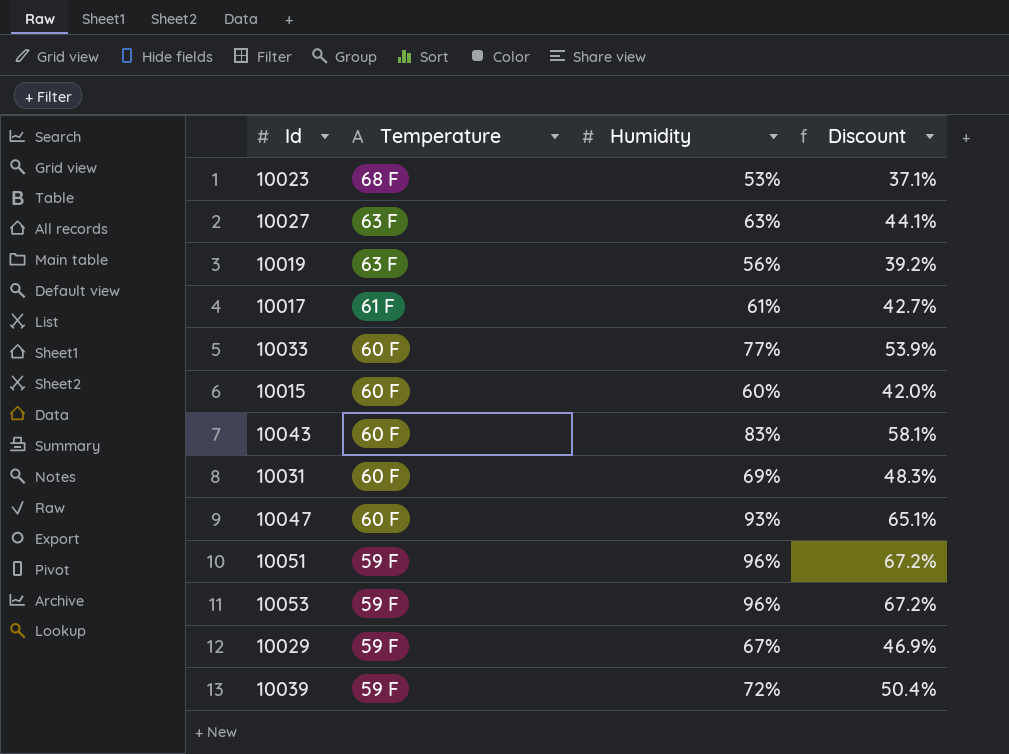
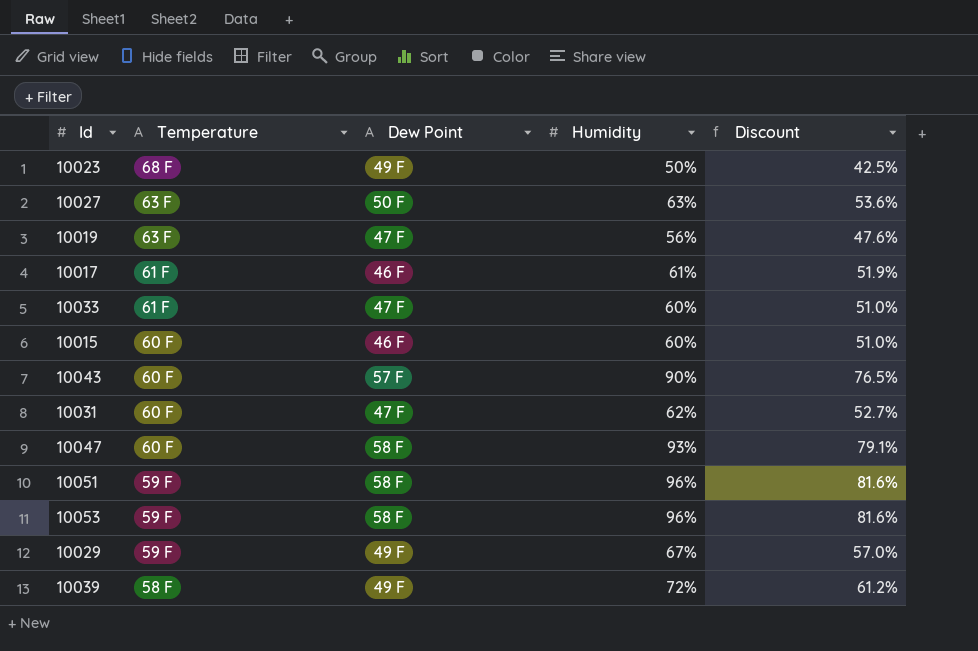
column Dew Point | position: none -> 3
column Discount | formula: [Humidity] * 0.7 -> [Humidity] * 0.85
10023 | Humidity: 53% -> 50%
10033 | Temperature: 60 F -> 61 F
10033 | Humidity: 77% -> 60%
10043 | Humidity: 83% -> 90%
10031 | Humidity: 69% -> 62%
10039 | Temperature: 59 F -> 58 F

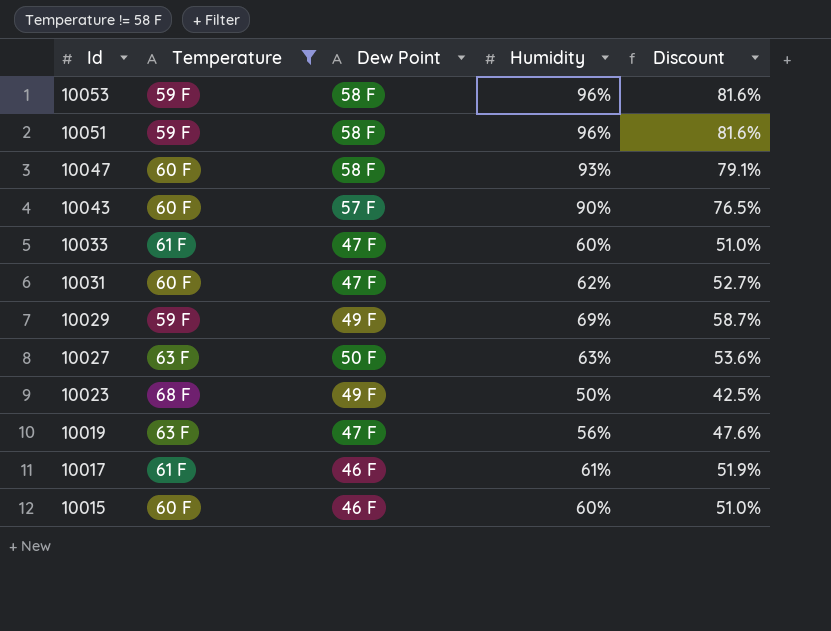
filter: none -> Temperature != 58 F
row order: Temperature descending -> Id descending
10029 | Humidity: 67% -> 69%
10029 | Discount: 57.0% -> 58.7%

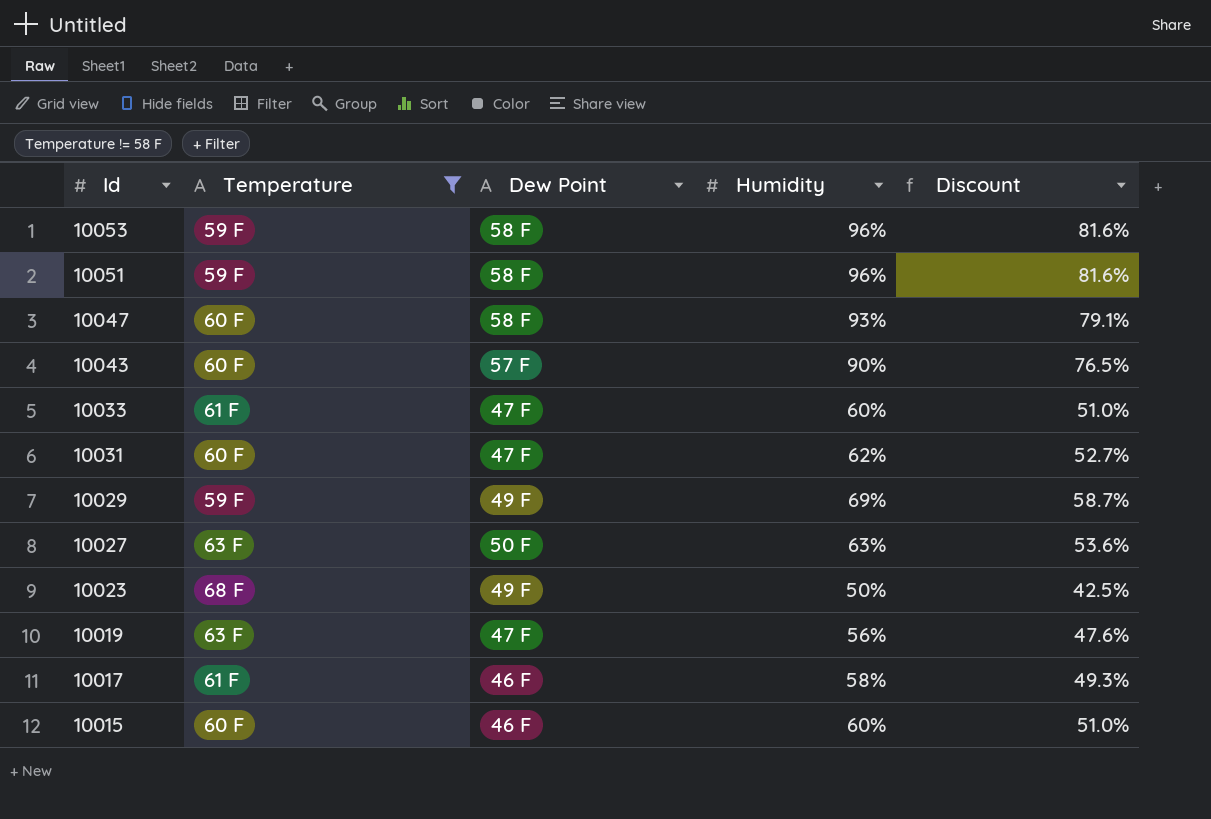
10017 | Humidity: 61% -> 58%
10017 | Discount: 51.9% -> 49.3%

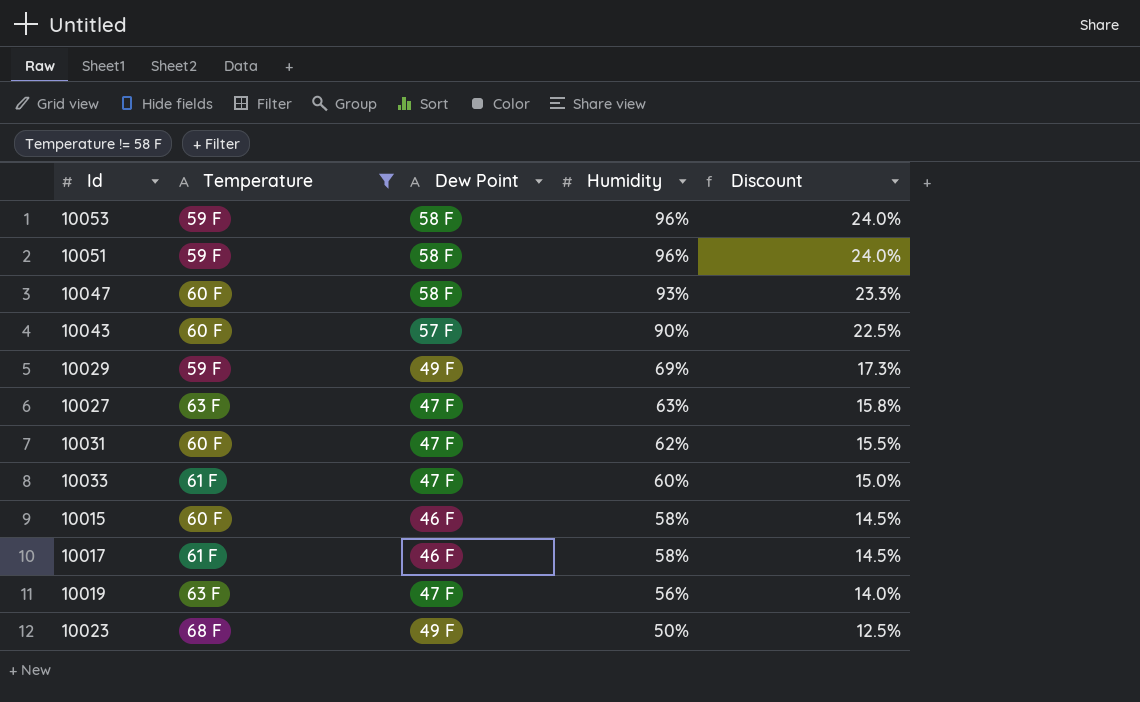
row order: Id descending -> Humidity descending
column Discount | formula: [Humidity] * 0.85 -> [Humidity] * 0.25
10027 | Dew Point: 50 F -> 47 F
10015 | Humidity: 60% -> 58%

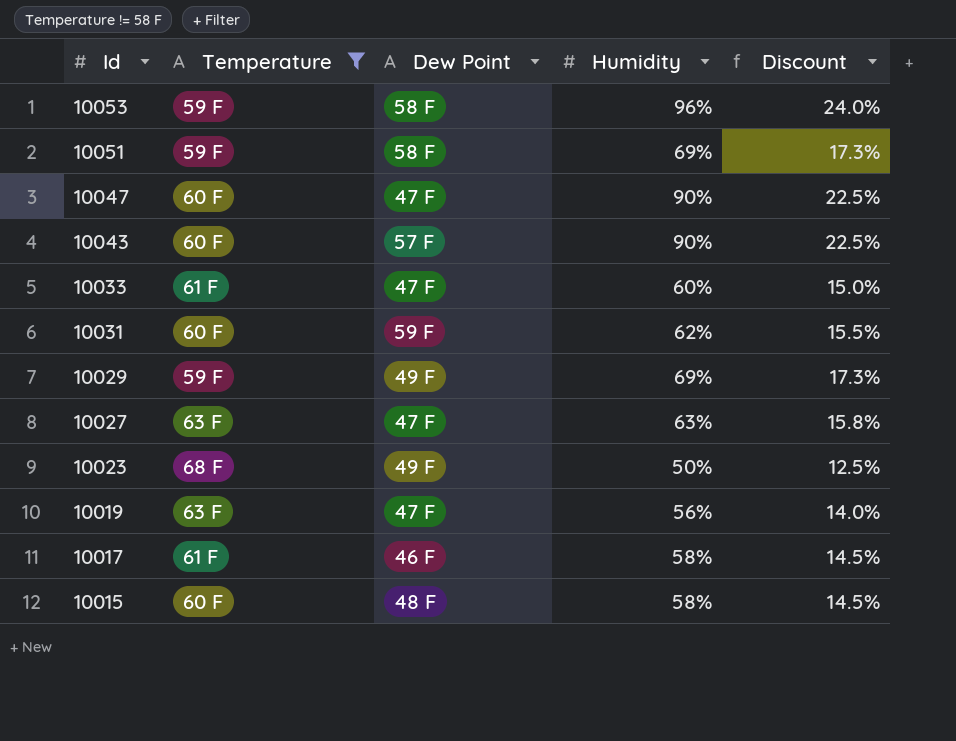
row order: Humidity descending -> Id descending
10051 | Humidity: 96% -> 69%
10051 | Discount: 24.0% -> 17.3%
10047 | Dew Point: 58 F -> 47 F
10047 | Humidity: 93% -> 90%
10047 | Discount: 23.3% -> 22.5%
10031 | Dew Point: 47 F -> 59 F
10015 | Dew Point: 46 F -> 48 F

